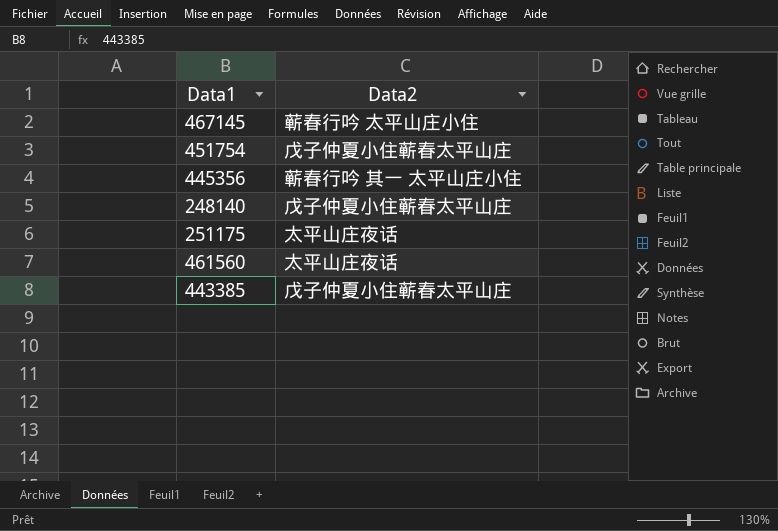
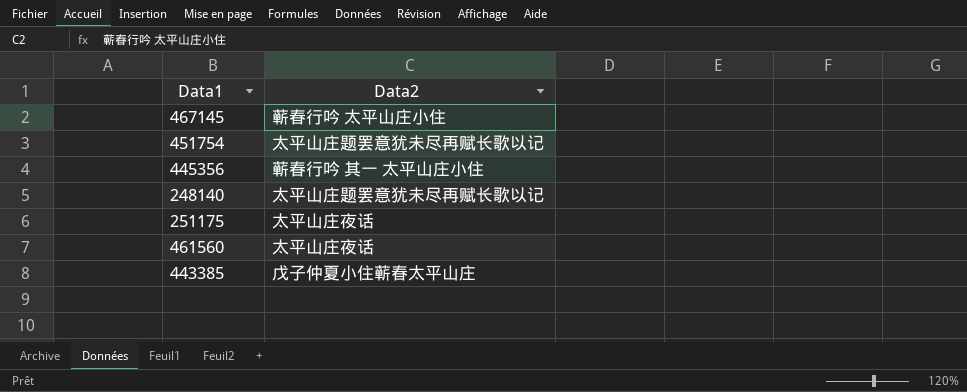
451754 | Data2: 戊子仲夏小住蕲春太平山庄 -> 太平山庄题罢意犹未尽再赋长歌以记
248140 | Data2: 戊子仲夏小住蕲春太平山庄 -> 太平山庄题罢意犹未尽再赋长歌以记

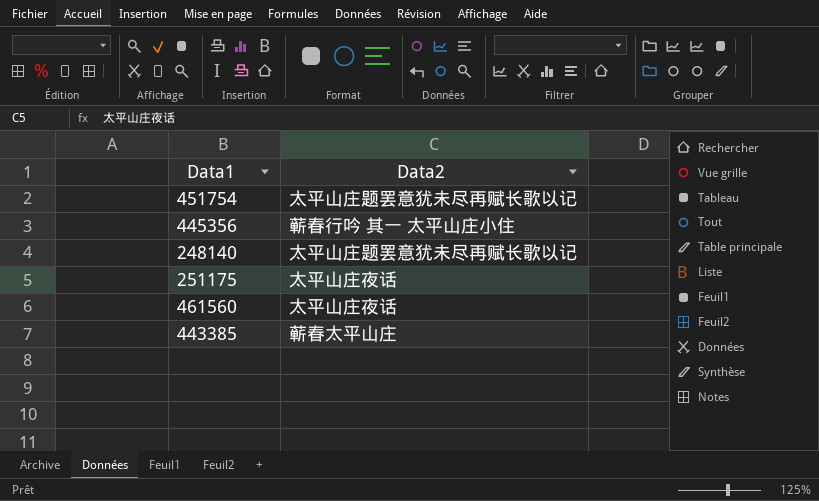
row 467145: 蕲春行吟 太平山庄小住 -> none
443385 | Data2: 戊子仲夏小住蕲春太平山庄 -> 蕲春太平山庄

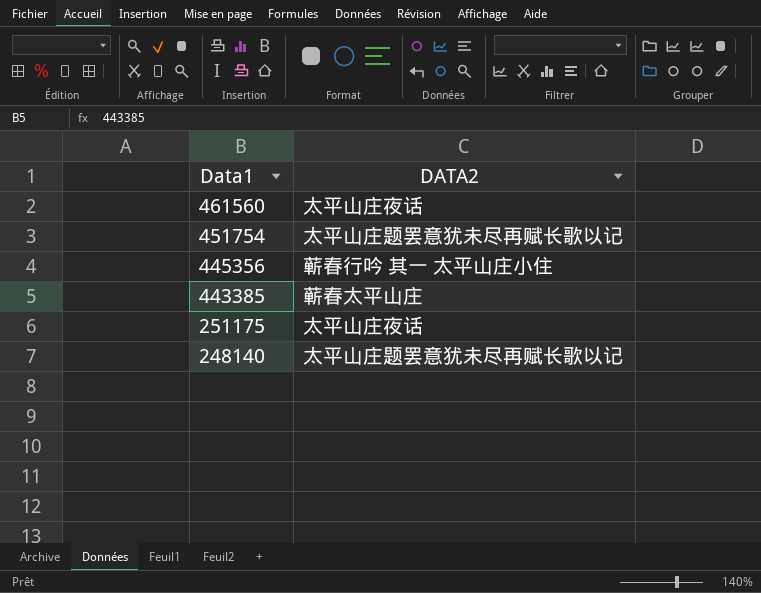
row order: none -> Data1 descending
column name: Data2 -> DATA2

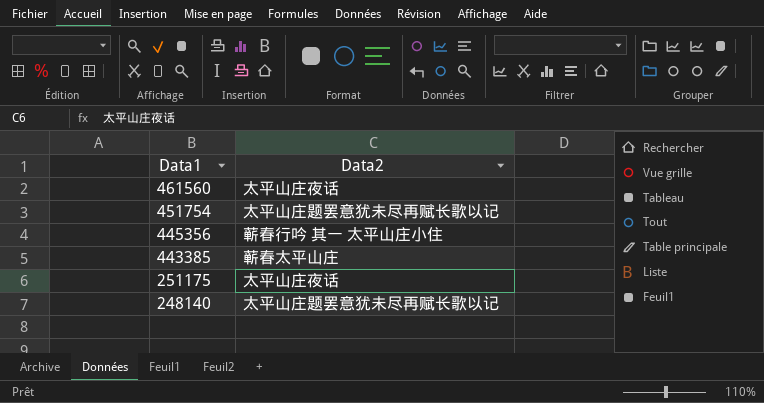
column name: DATA2 -> Data2

